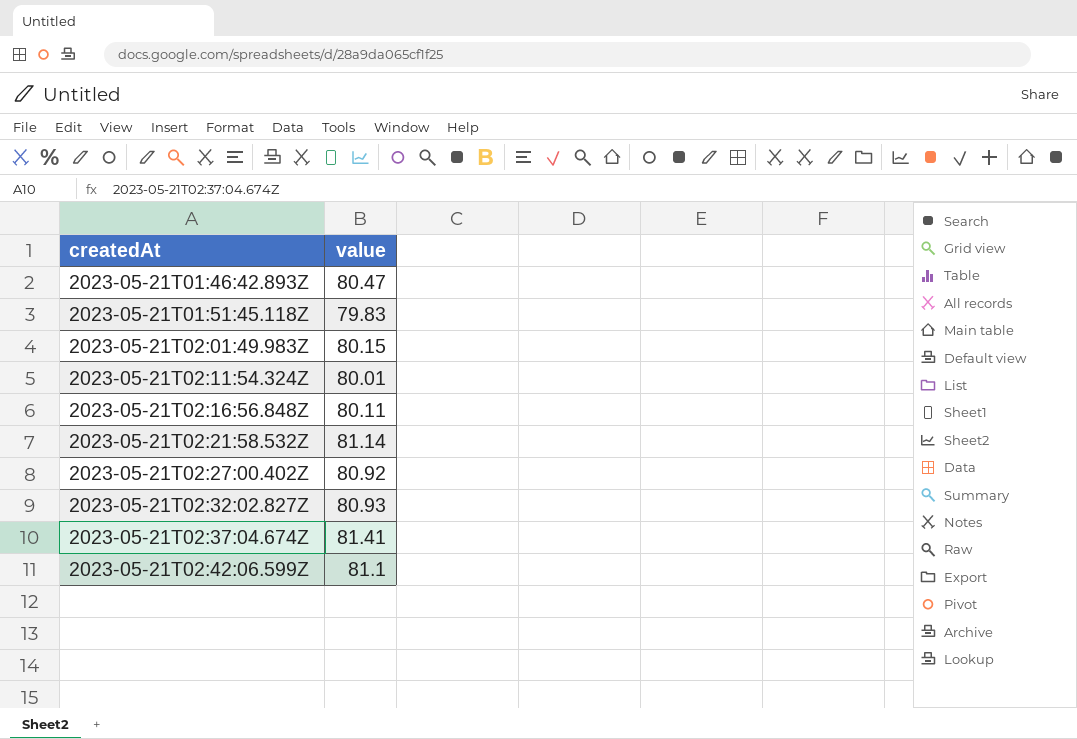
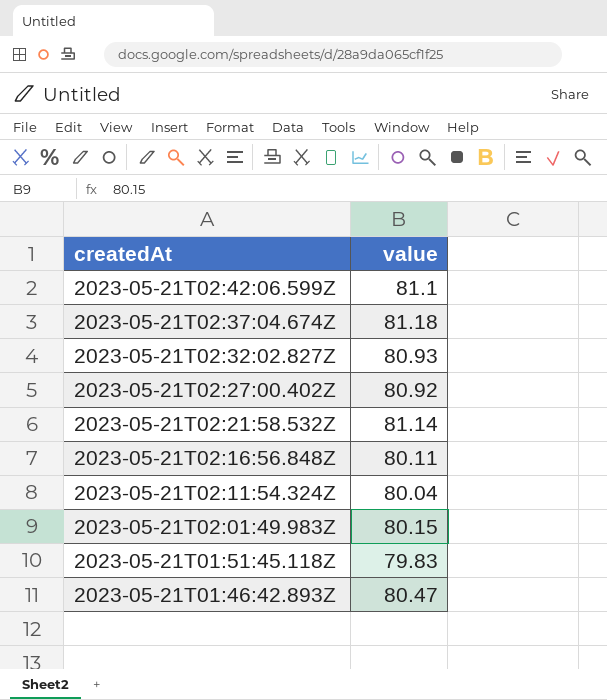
row order: createdAt ascending -> createdAt descending
2023-05-21T02:37:04.674Z | value: 81.41 -> 81.18
2023-05-21T02:11:54.324Z | value: 80.01 -> 80.04

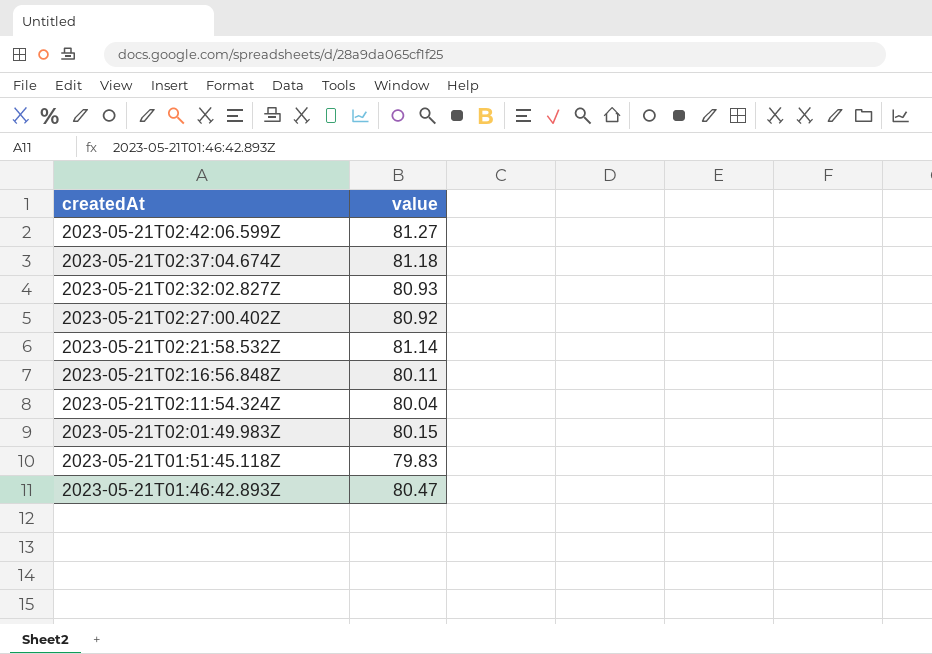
2023-05-21T02:42:06.599Z | value: 81.1 -> 81.27

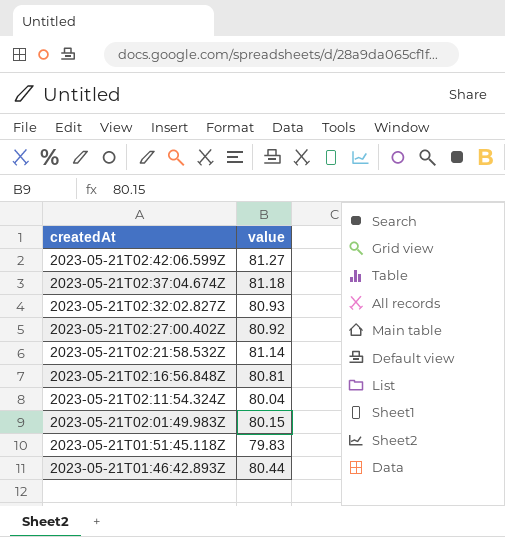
2023-05-21T02:16:56.848Z | value: 80.11 -> 80.81
2023-05-21T01:46:42.893Z | value: 80.47 -> 80.44

